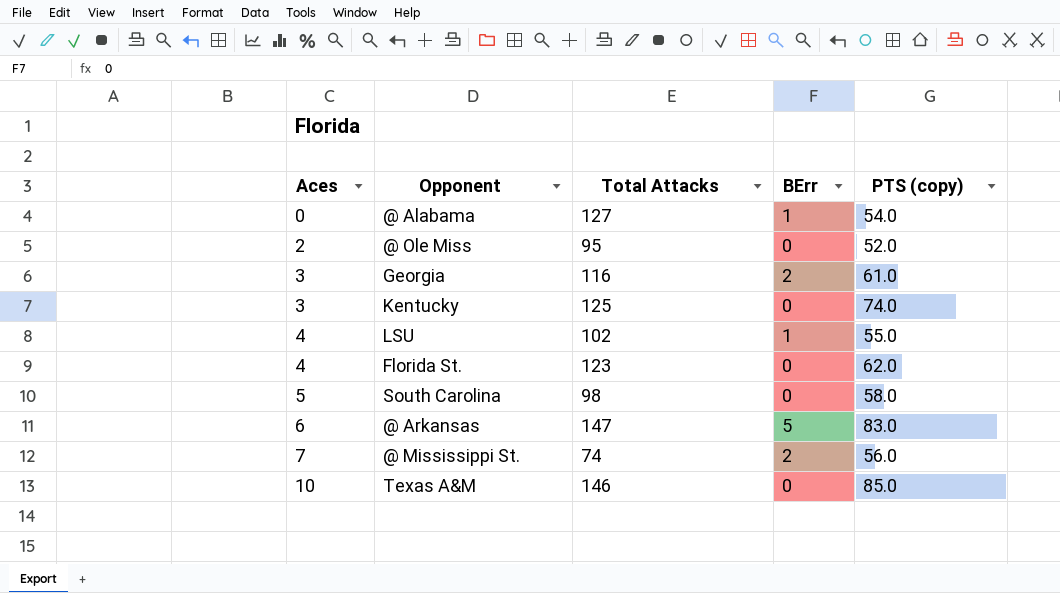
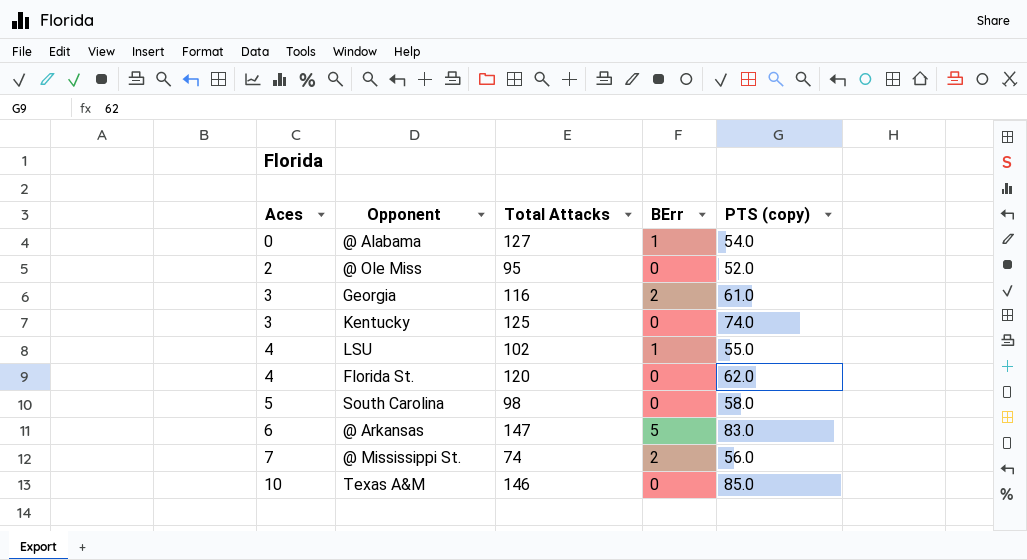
Florida St. | Total Attacks: 123 -> 120

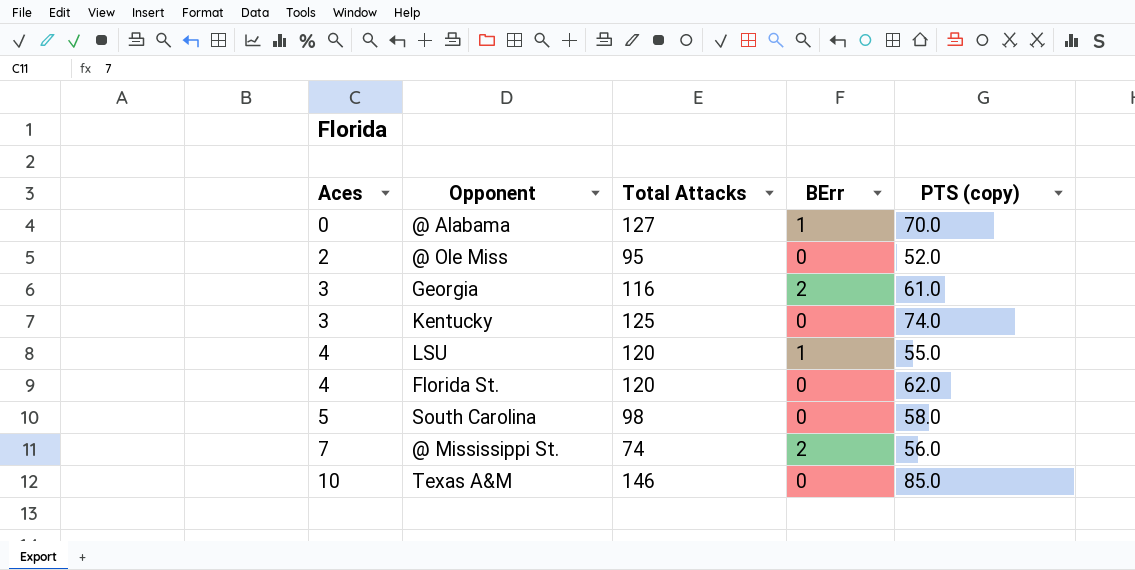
row @ Arkansas: 6 | 147 | 5 | 83.0 -> none
@ Alabama | PTS (copy): 54.0 -> 70.0
LSU | Total Attacks: 102 -> 120

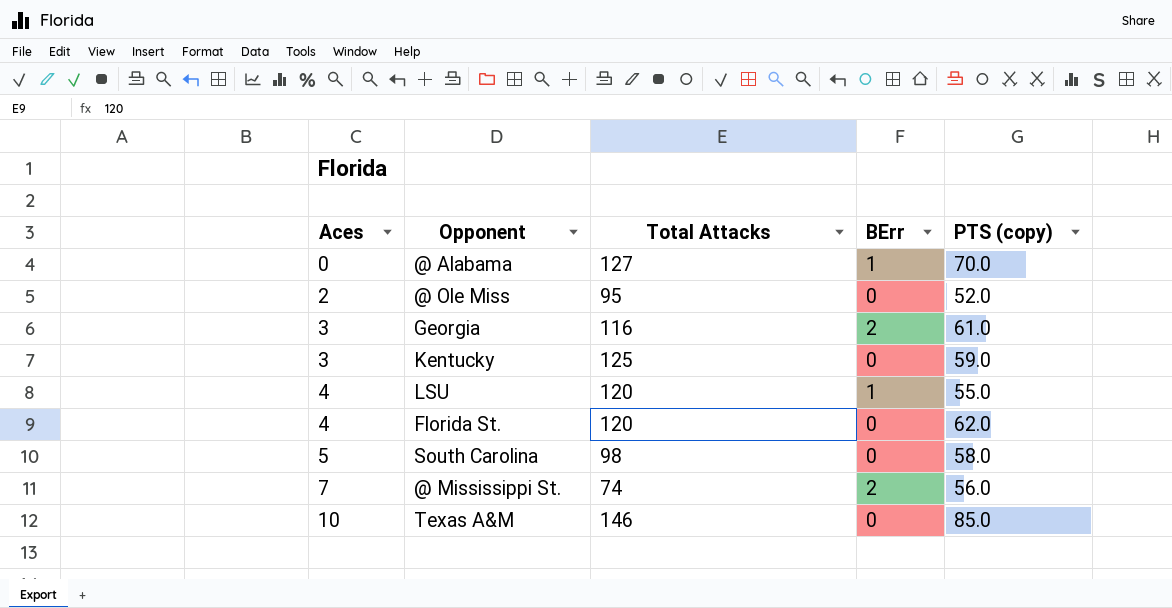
Kentucky | PTS (copy): 74.0 -> 59.0

